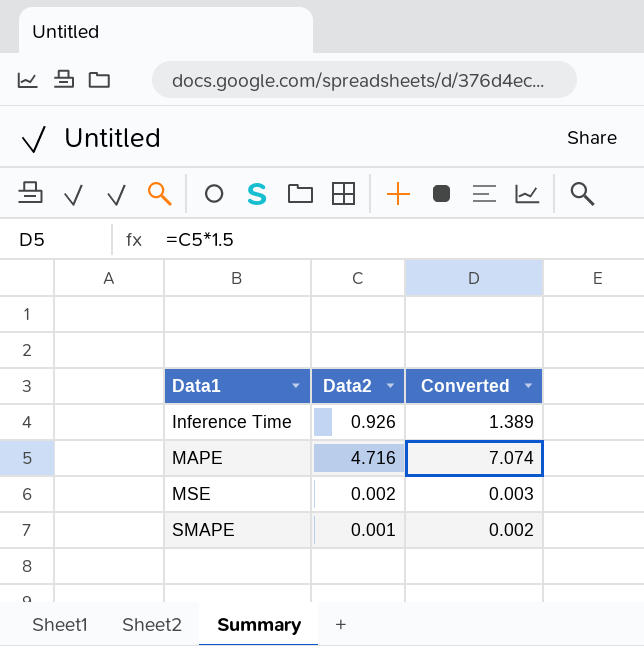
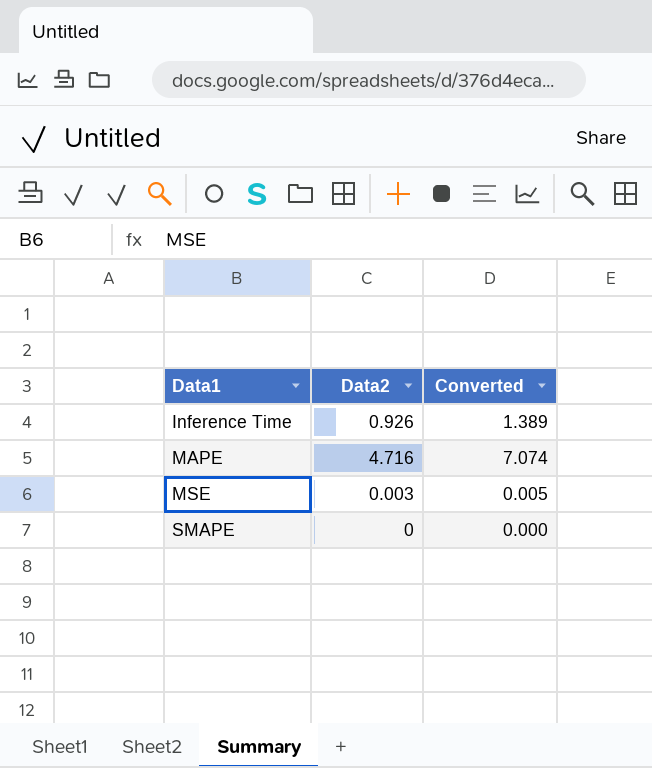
MSE | Data2: 0.002 -> 0.003
MSE | Converted: 0.003 -> 0.005
SMAPE | Data2: 0.001 -> 0
SMAPE | Converted: 0.002 -> 0.000

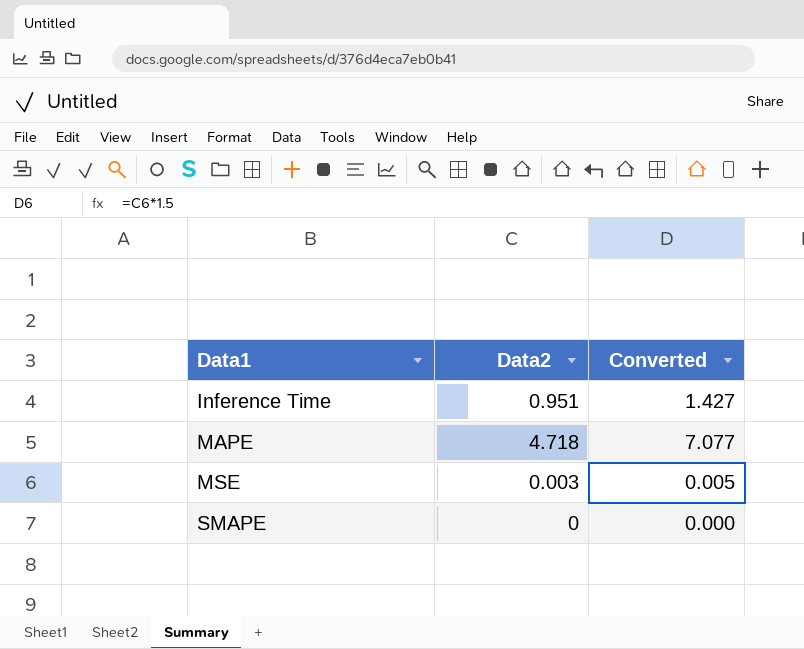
Inference Time | Data2: 0.926 -> 0.951
Inference Time | Converted: 1.389 -> 1.427
MAPE | Data2: 4.716 -> 4.718
MAPE | Converted: 7.074 -> 7.077

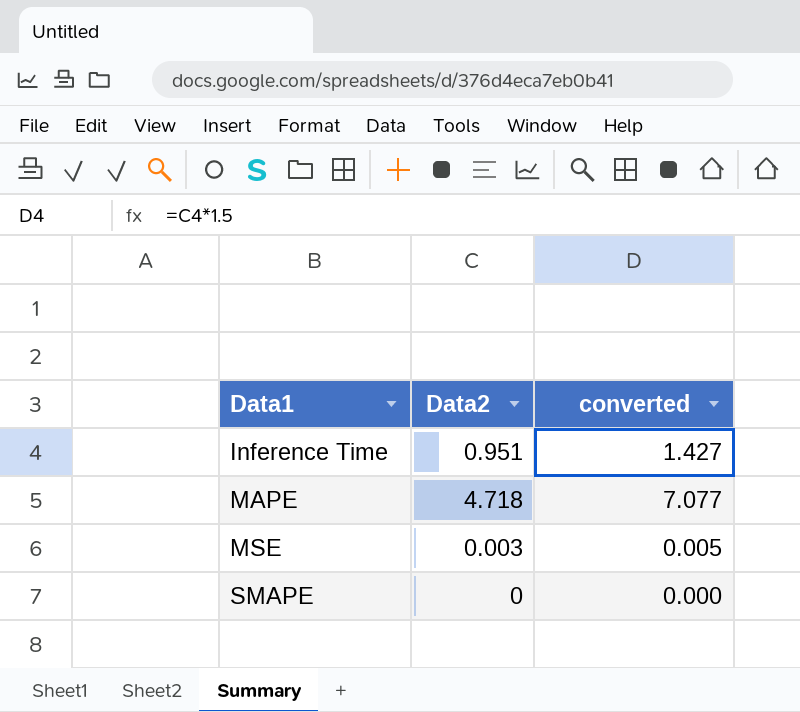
column name: Converted -> converted

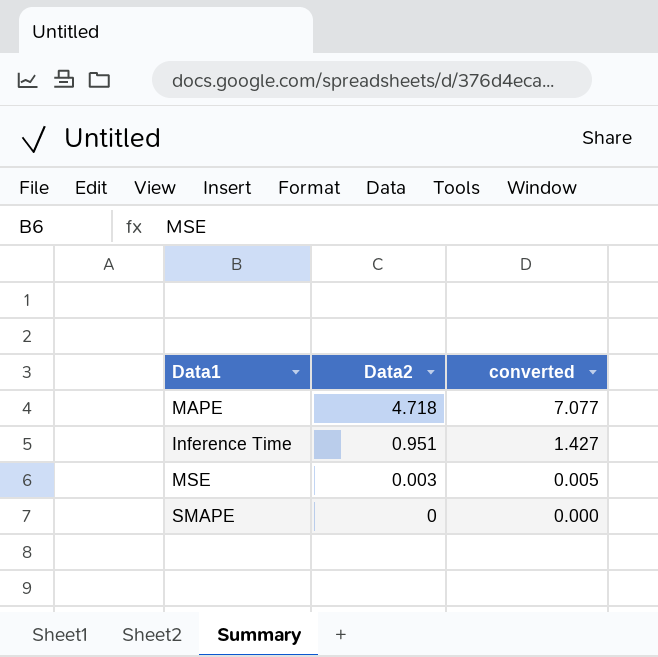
row order: Data1 ascending -> Data2 descending

